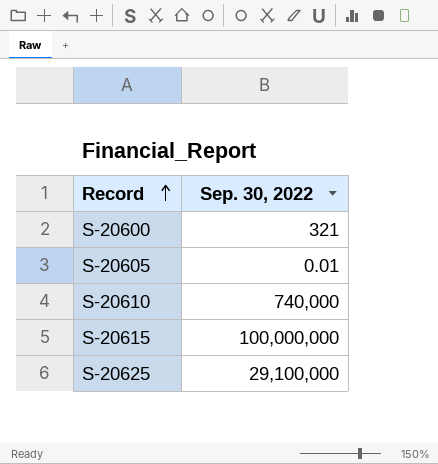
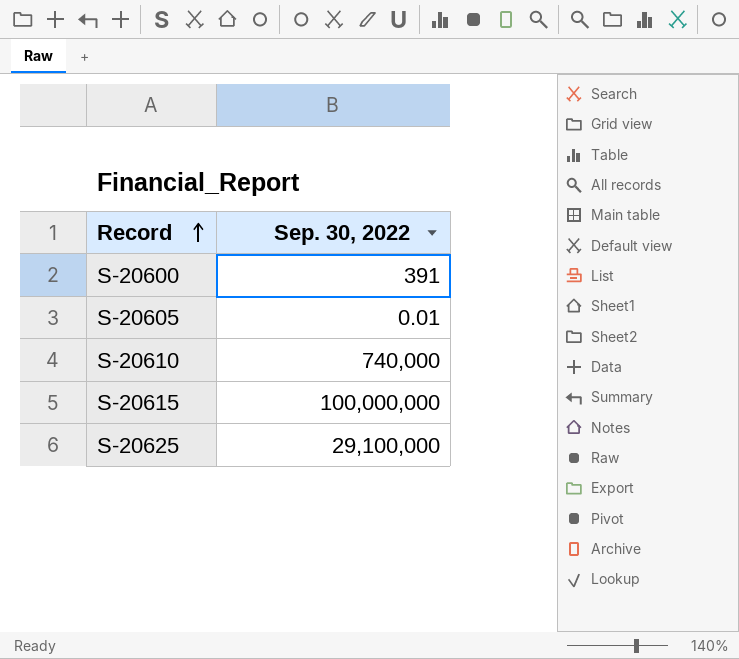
S-20600 | Sep. 30, 2022: 321 -> 391

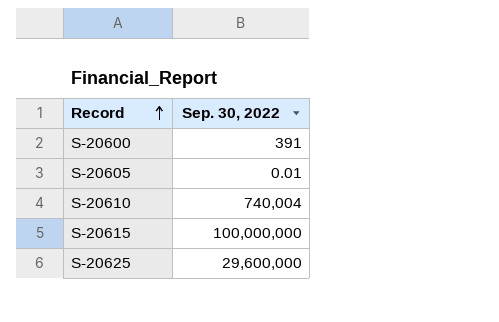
S-20610 | Sep. 30, 2022: 740,000 -> 740,004
S-20625 | Sep. 30, 2022: 29,100,000 -> 29,600,000

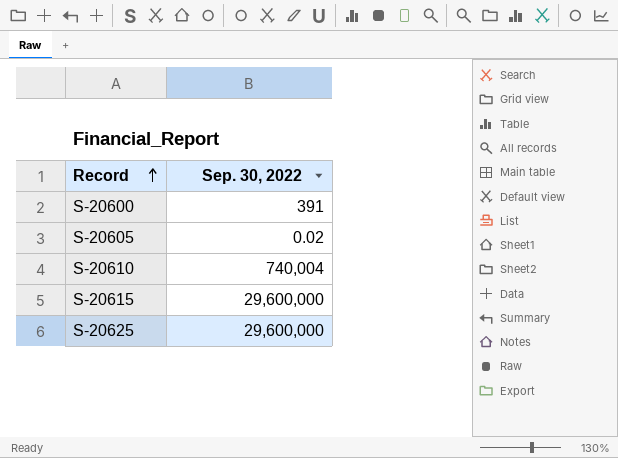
S-20605 | Sep. 30, 2022: 0.01 -> 0.02
S-20615 | Sep. 30, 2022: 100,000,000 -> 29,600,000

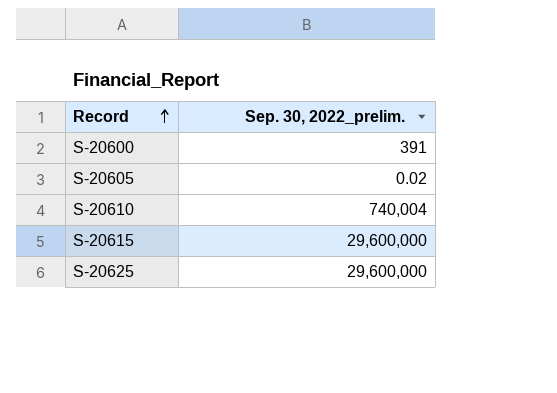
column name: Sep. 30, 2022 -> Sep. 30, 2022_prelim.

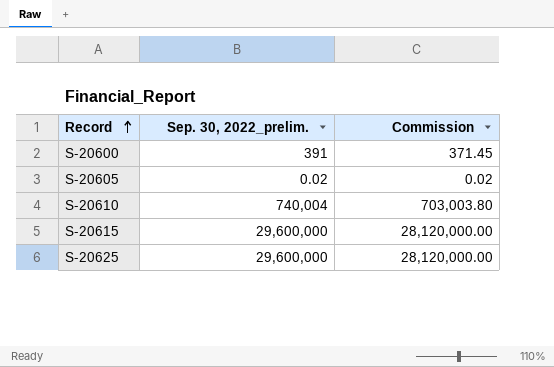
column Commission | formula: none -> [Sep. 30, 2022_prelim.] * 0.95

